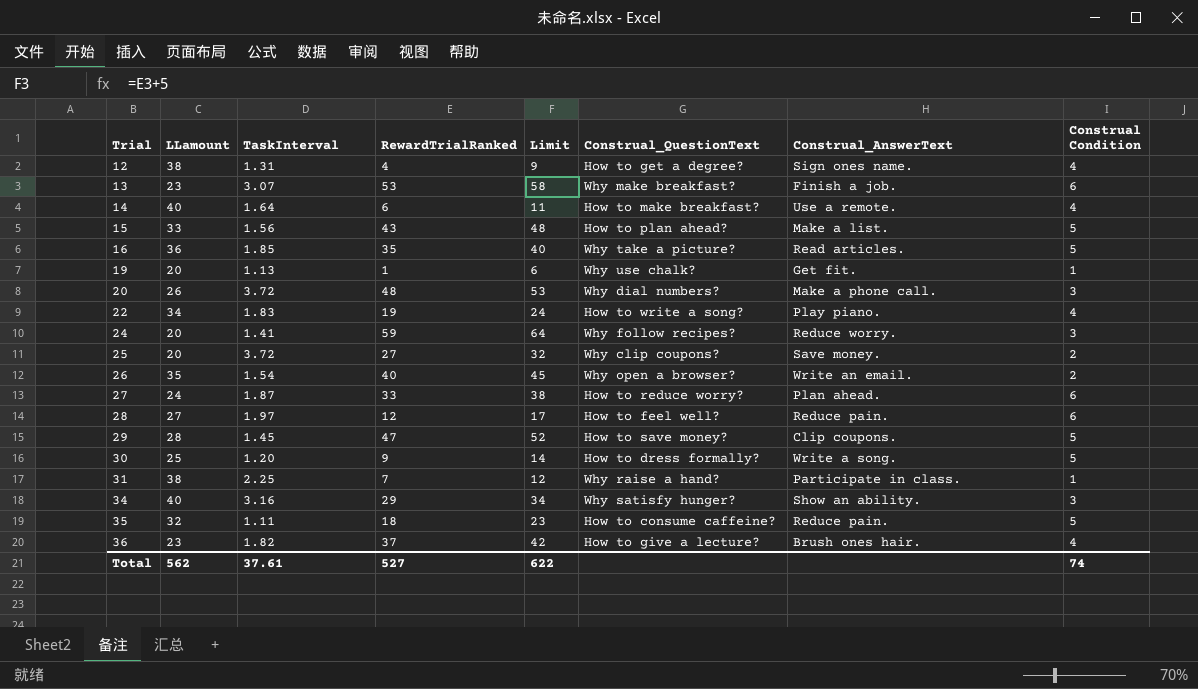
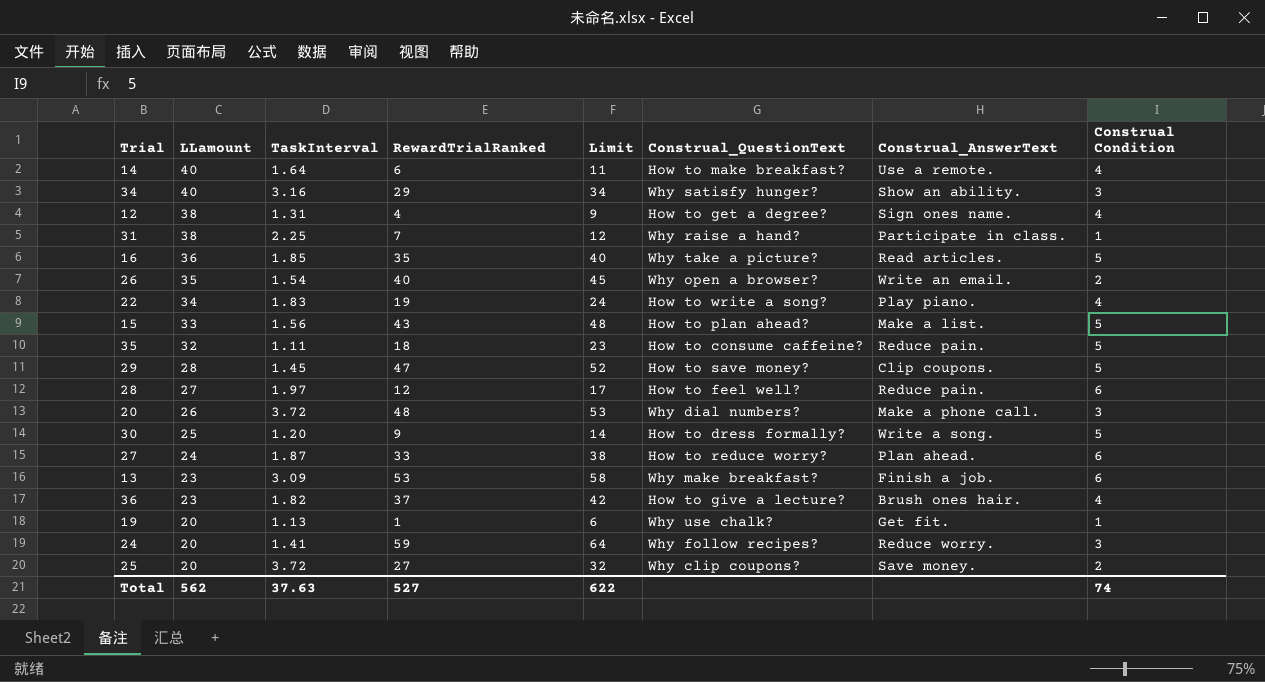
row order: Trial ascending -> LLamount descending
13 | TaskInterval: 3.07 -> 3.09
Total | TaskInterval: 37.61 -> 37.63

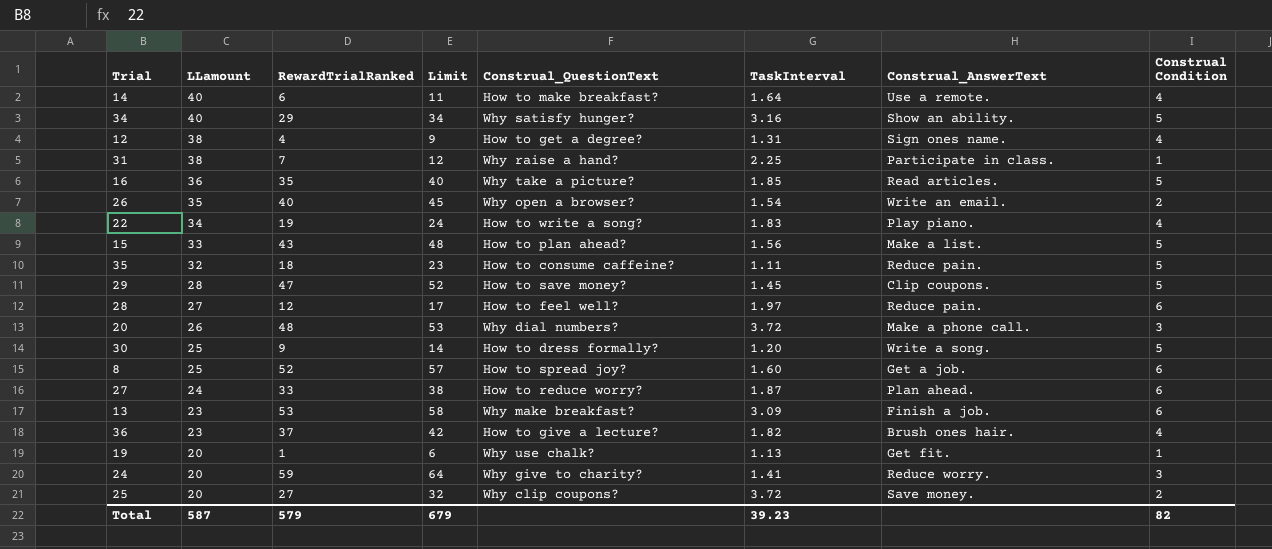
column TaskInterval | position: 3 -> 6
34 | Construal Condition: 3 -> 5
row 8: none -> 25 | 52 | 57 | How to spread joy? | 1.60 | Get a job. | 6
24 | Construal_QuestionText: Why follow recipes? -> Why give to charity?
Total | LLamount: 562 -> 587
Total | RewardTrialRanked: 527 -> 579
Total | Limit: 622 -> 679
Total | TaskInterval: 37.63 -> 39.23
Total | Construal Condition: 74 -> 82

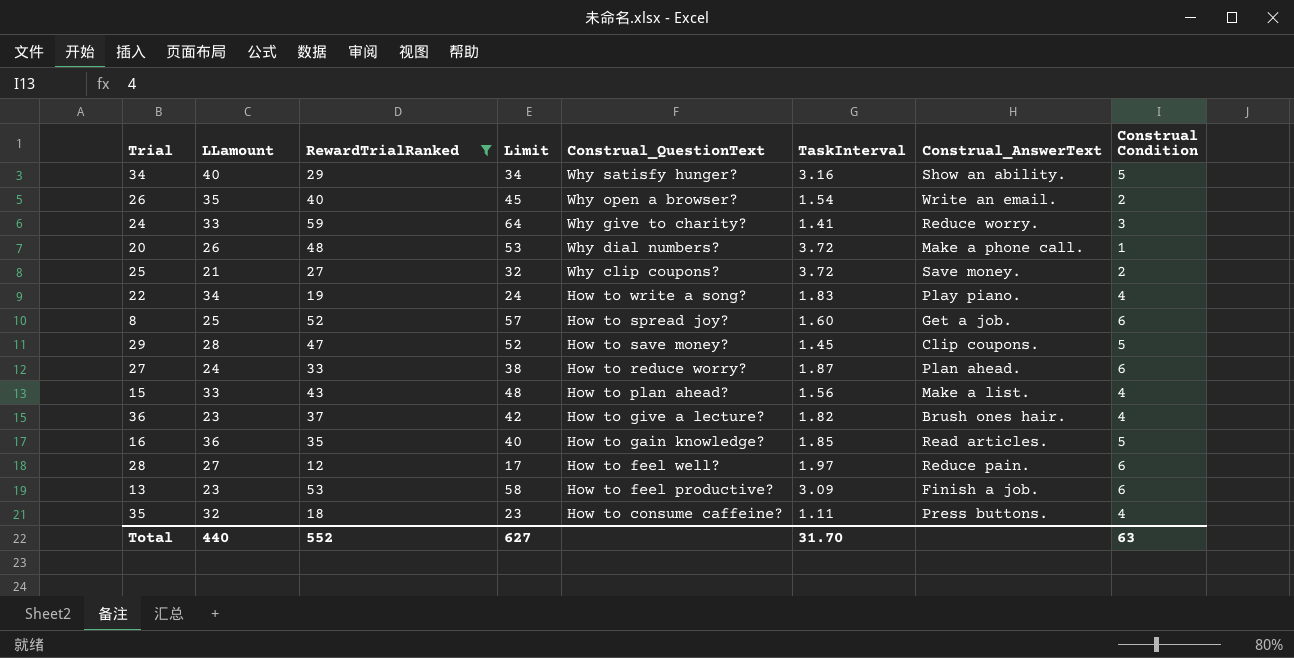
filter: none -> RewardTrialRanked >= 12
row order: LLamount descending -> Construal_QuestionText descending
24 | LLamount: 20 -> 33
20 | Construal Condition: 3 -> 1
25 | LLamount: 20 -> 21
15 | Construal Condition: 5 -> 4
16 | Construal_QuestionText: Why take a picture? -> How to gain knowledge?
13 | Construal_QuestionText: Why make breakfast? -> How to feel productive?
35 | Construal_AnswerText: Reduce pain. -> Press buttons.
35 | Construal Condition: 5 -> 4
Total | LLamount: 587 -> 440
Total | RewardTrialRanked: 579 -> 552
Total | Limit: 679 -> 627
Total | TaskInterval: 39.23 -> 31.70
Total | Construal Condition: 82 -> 63

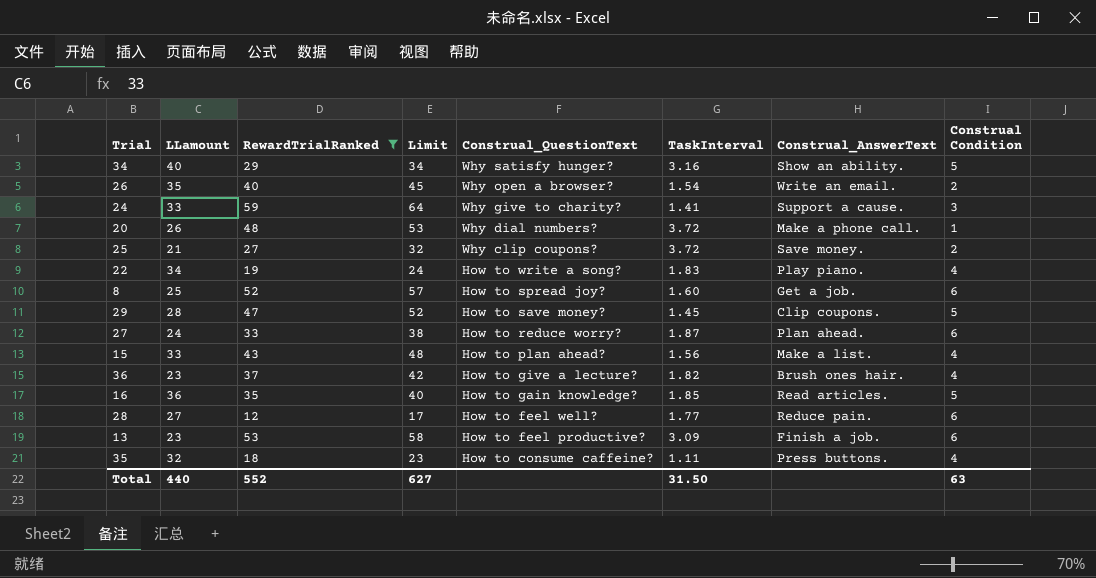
24 | Construal_AnswerText: Reduce worry. -> Support a cause.
28 | TaskInterval: 1.97 -> 1.77
Total | TaskInterval: 31.70 -> 31.50

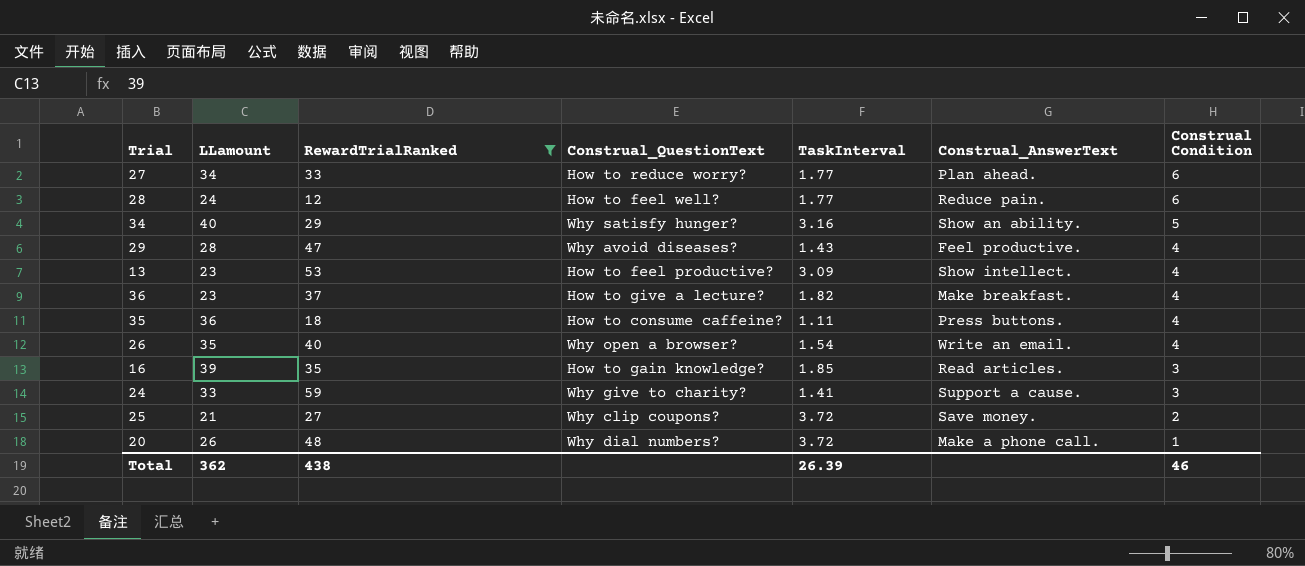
row order: Construal_QuestionText descending -> Construal Condition descending
column Limit | formula: [RewardTrialRanked] + 5 -> none
row 22: 34 | 19 | 24 | How to write a song? | 1.83 | Play piano. | 4 -> none
row 8: 25 | 52 | 57 | How to spread joy? | 1.60 | Get a job. | 6 -> none
row 15: 33 | 43 | 48 | How to plan ahead? | 1.56 | Make a list. | 4 -> none
27 | LLamount: 24 -> 34
27 | TaskInterval: 1.87 -> 1.77
28 | LLamount: 27 -> 24
29 | Construal_QuestionText: How to save money? -> Why avoid diseases?
29 | TaskInterval: 1.45 -> 1.43
29 | Construal_AnswerText: Clip coupons. -> Feel productive.
29 | Construal Condition: 5 -> 4
13 | Construal_AnswerText: Finish a job. -> Show intellect.
13 | Construal Condition: 6 -> 4
36 | Construal_AnswerText: Brush ones hair. -> Make breakfast.
35 | LLamount: 32 -> 36
26 | Construal Condition: 2 -> 4
16 | LLamount: 36 -> 39
16 | Construal Condition: 5 -> 3
Total | LLamount: 440 -> 362
Total | RewardTrialRanked: 552 -> 438
Total | TaskInterval: 31.50 -> 26.39
Total | Construal Condition: 63 -> 46

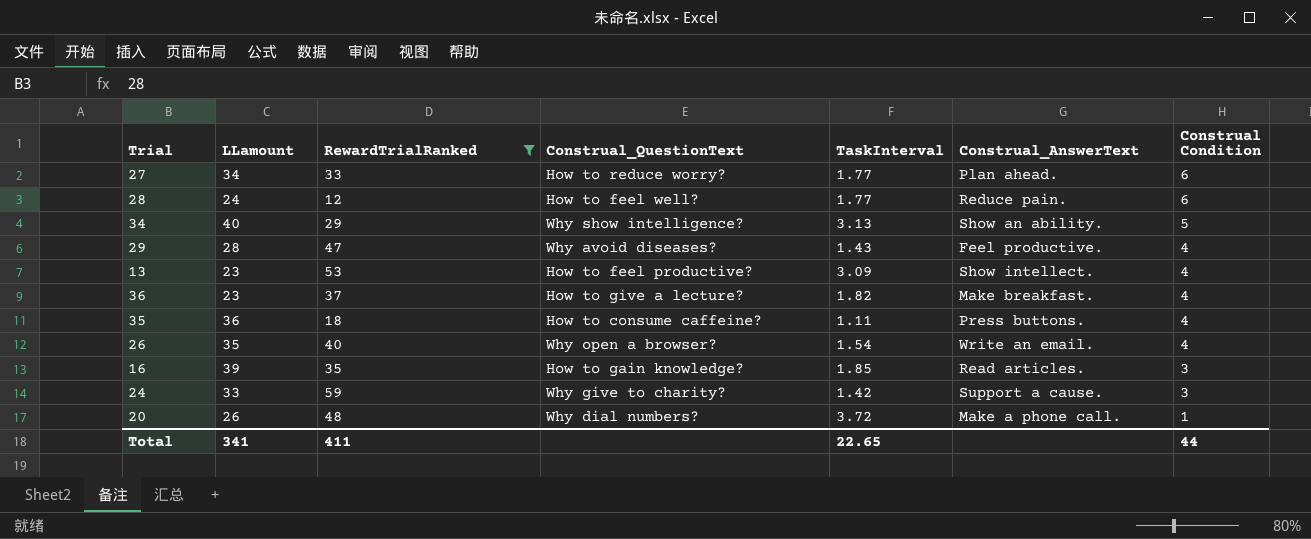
row 25: 21 | 27 | Why clip coupons? | 3.72 | Save money. | 2 -> none
34 | Construal_QuestionText: Why satisfy hunger? -> Why show intelligence?
34 | TaskInterval: 3.16 -> 3.13
24 | TaskInterval: 1.41 -> 1.42
Total | LLamount: 362 -> 341
Total | RewardTrialRanked: 438 -> 411
Total | TaskInterval: 26.39 -> 22.65
Total | Construal Condition: 46 -> 44

